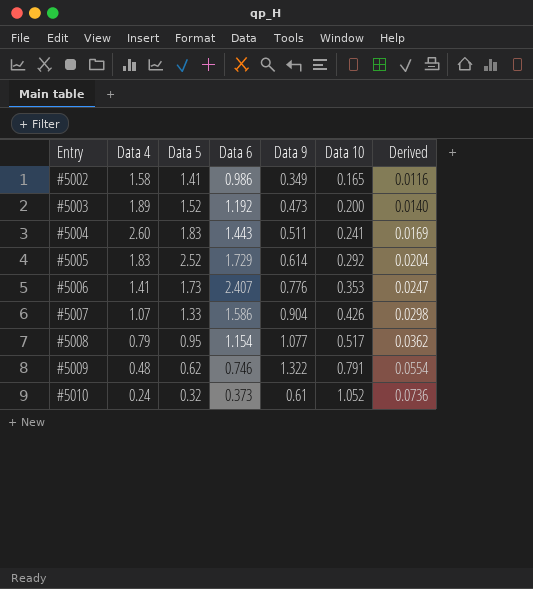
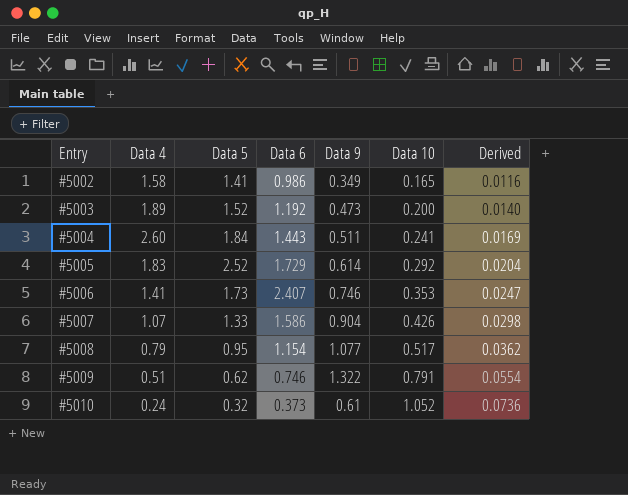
#5004 | Data 5: 1.83 -> 1.84
#5006 | Data 9: 0.776 -> 0.746
#5009 | Data 4: 0.48 -> 0.51

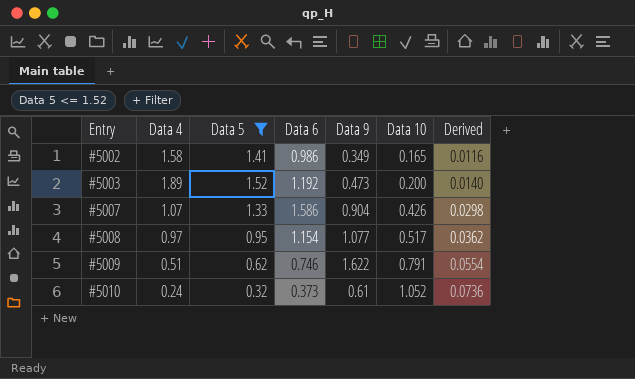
filter: none -> Data 5 <= 1.52
#5008 | Data 4: 0.79 -> 0.97
#5009 | Data 9: 1.322 -> 1.622

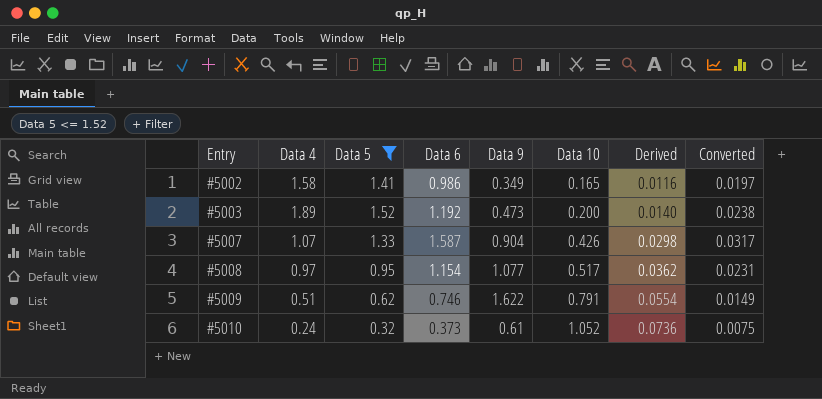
column Converted | formula: none -> [Data 6] * 0.02
#5007 | Data 6: 1.586 -> 1.587

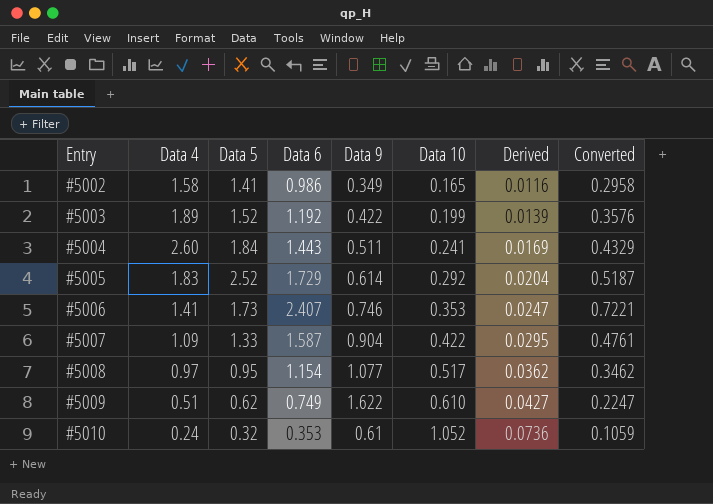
filter: Data 5 <= 1.52 -> none
column Converted | formula: [Data 6] * 0.02 -> [Data 6] * 0.3
#5003 | Data 9: 0.473 -> 0.422
#5003 | Data 10: 0.200 -> 0.199
#5003 | Derived: 0.0140 -> 0.0139
#5007 | Data 4: 1.07 -> 1.09
#5007 | Data 10: 0.426 -> 0.422
#5007 | Derived: 0.0298 -> 0.0295
#5009 | Data 6: 0.746 -> 0.749
#5009 | Data 10: 0.791 -> 0.610
#5009 | Derived: 0.0554 -> 0.0427
#5010 | Data 6: 0.373 -> 0.353

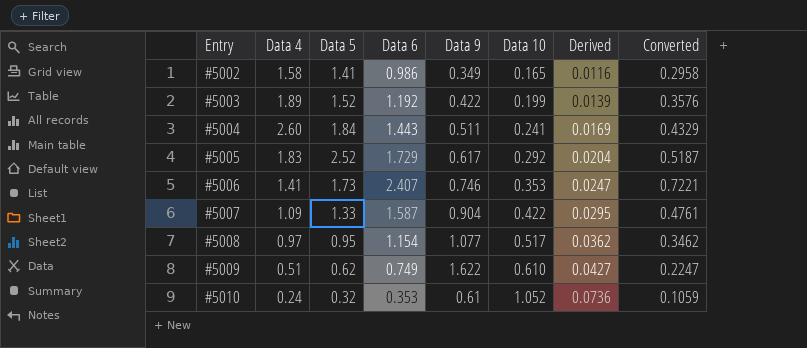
#5005 | Data 9: 0.614 -> 0.617

